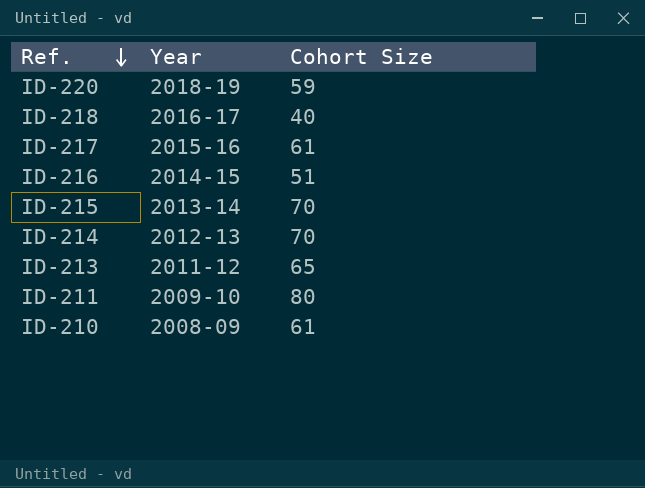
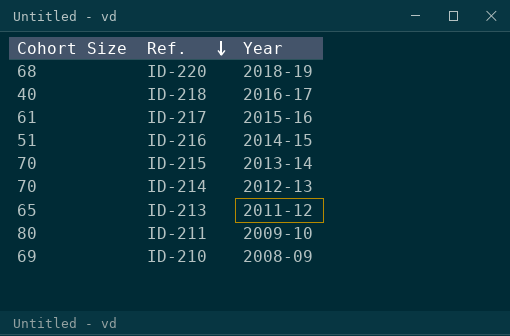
column Cohort Size | position: 3 -> 1
ID-220 | Cohort Size: 59 -> 68
ID-210 | Cohort Size: 61 -> 69

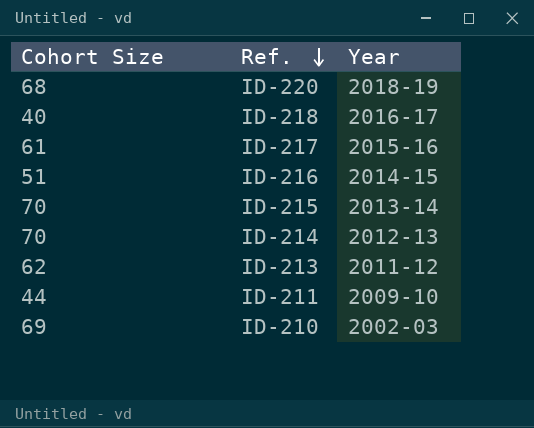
ID-213 | Cohort Size: 65 -> 62
ID-211 | Cohort Size: 80 -> 44
ID-210 | Year: 2008-09 -> 2002-03

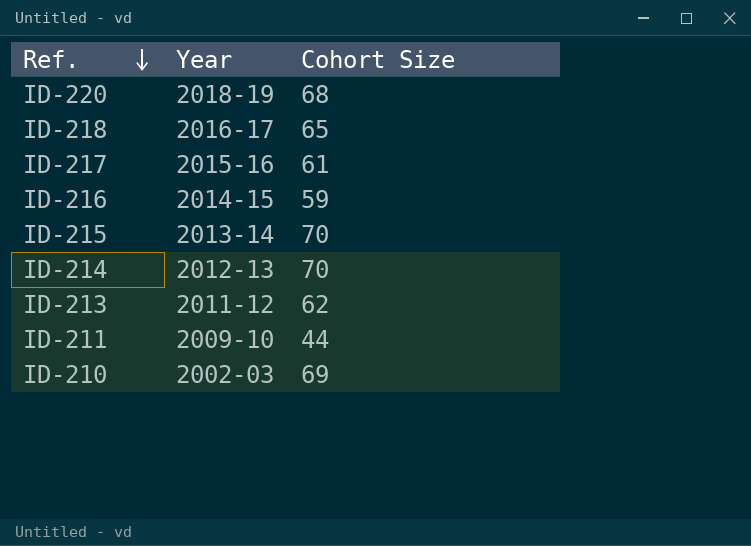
column Cohort Size | position: 1 -> 3
ID-218 | Cohort Size: 40 -> 65
ID-216 | Cohort Size: 51 -> 59

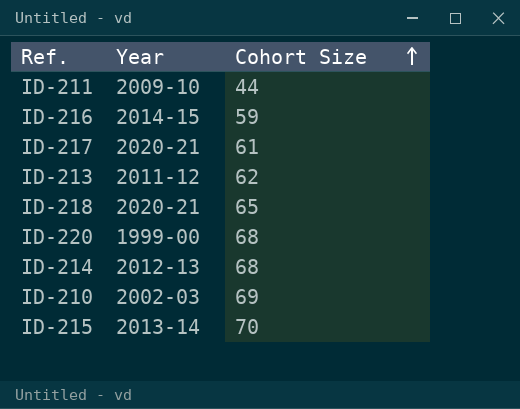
row order: Ref. descending -> Cohort Size ascending
ID-217 | Year: 2015-16 -> 2020-21
ID-218 | Year: 2016-17 -> 2020-21
ID-220 | Year: 2018-19 -> 1999-00
ID-214 | Cohort Size: 70 -> 68

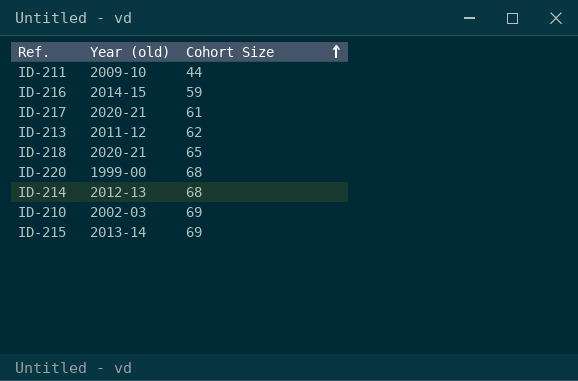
column name: Year -> Year (old)
ID-215 | Cohort Size: 70 -> 69

